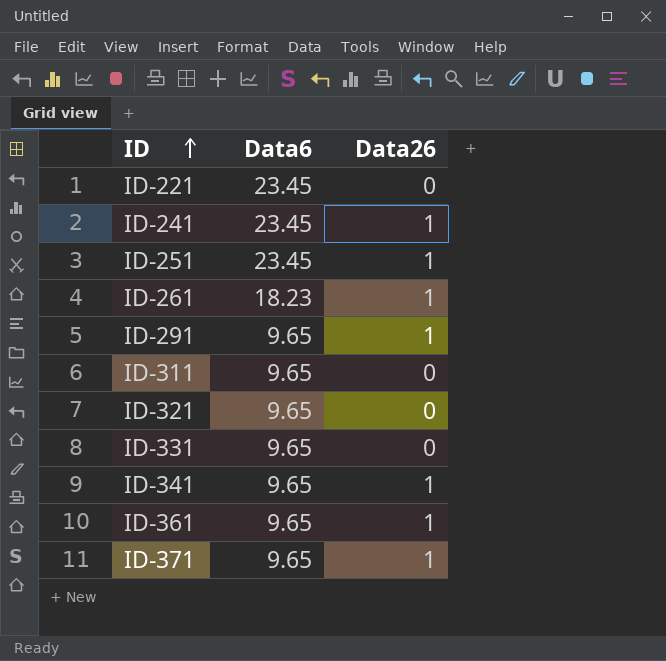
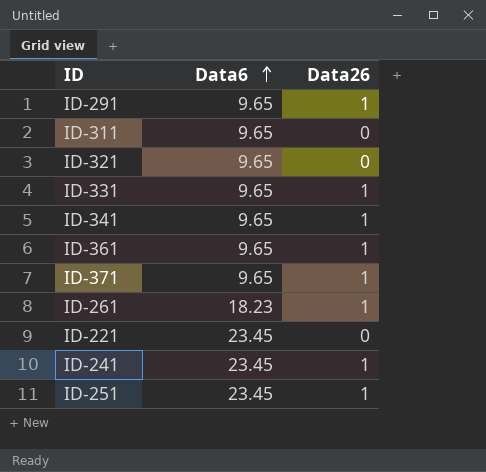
row order: ID ascending -> Data6 ascending
ID-331 | Data26: 0 -> 1

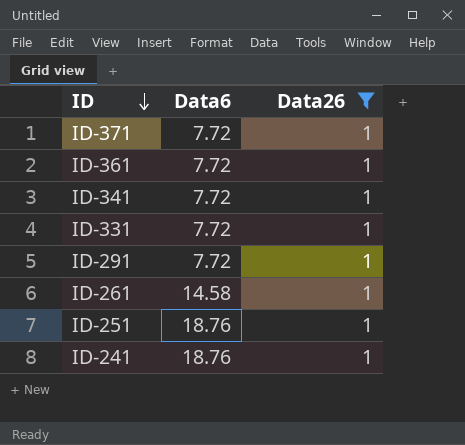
filter: none -> Data26 = 1
row order: Data6 ascending -> ID descending
ID-371 | Data6: 9.65 -> 7.72
ID-361 | Data6: 9.65 -> 7.72
ID-341 | Data6: 9.65 -> 7.72
ID-331 | Data6: 9.65 -> 7.72
ID-291 | Data6: 9.65 -> 7.72
ID-261 | Data6: 18.23 -> 14.58
ID-251 | Data6: 23.45 -> 18.76
ID-241 | Data6: 23.45 -> 18.76

